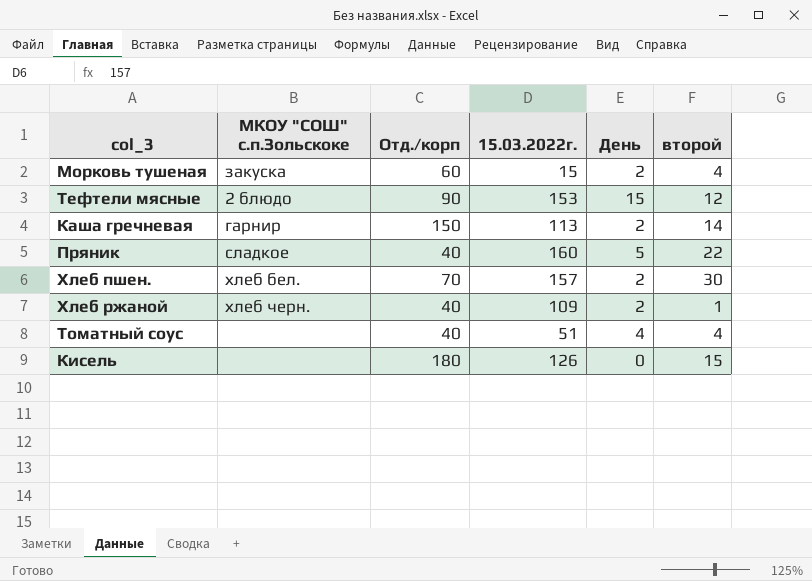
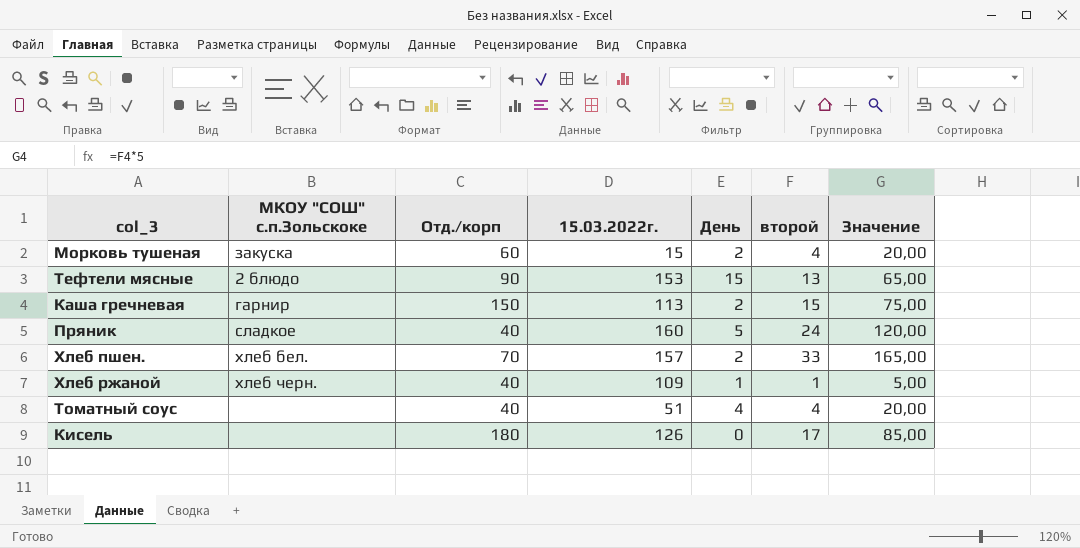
column Значение | formula: none -> [второй] * 5
Тефтели мясные | второй: 12 -> 13
Каша гречневая | второй: 14 -> 15
Пряник | второй: 22 -> 24
Хлеб пшен. | второй: 30 -> 33
Хлеб ржаной | День: 2 -> 1
Кисель | второй: 15 -> 17

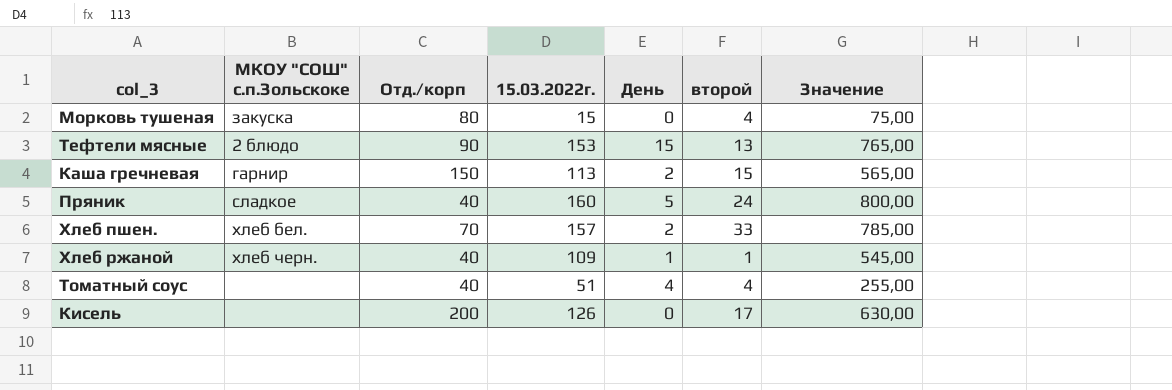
column Значение | formula: [второй] * 5 -> [15.03.2022г.] * 5
Морковь тушеная | Отд./корп: 60 -> 80
Морковь тушеная | День: 2 -> 0
Кисель | Отд./корп: 180 -> 200

